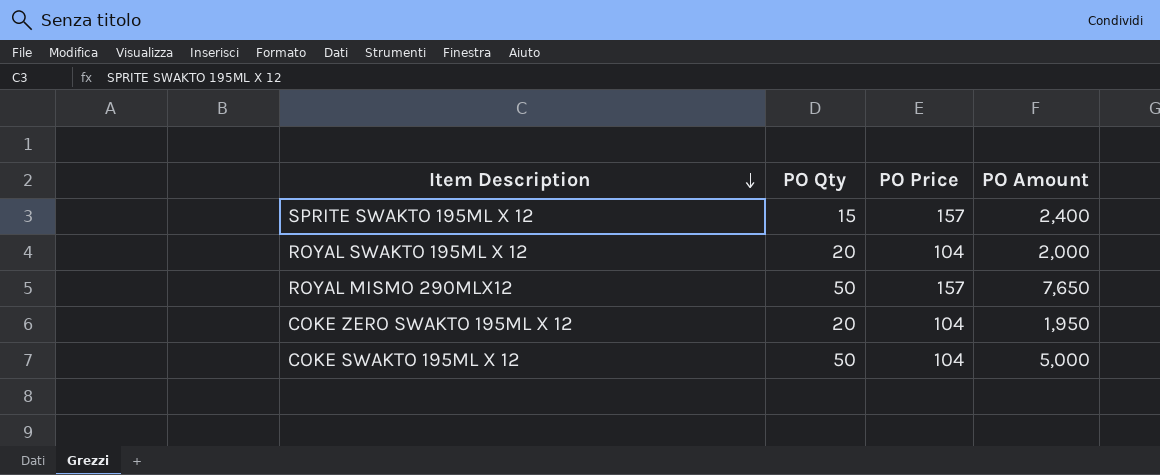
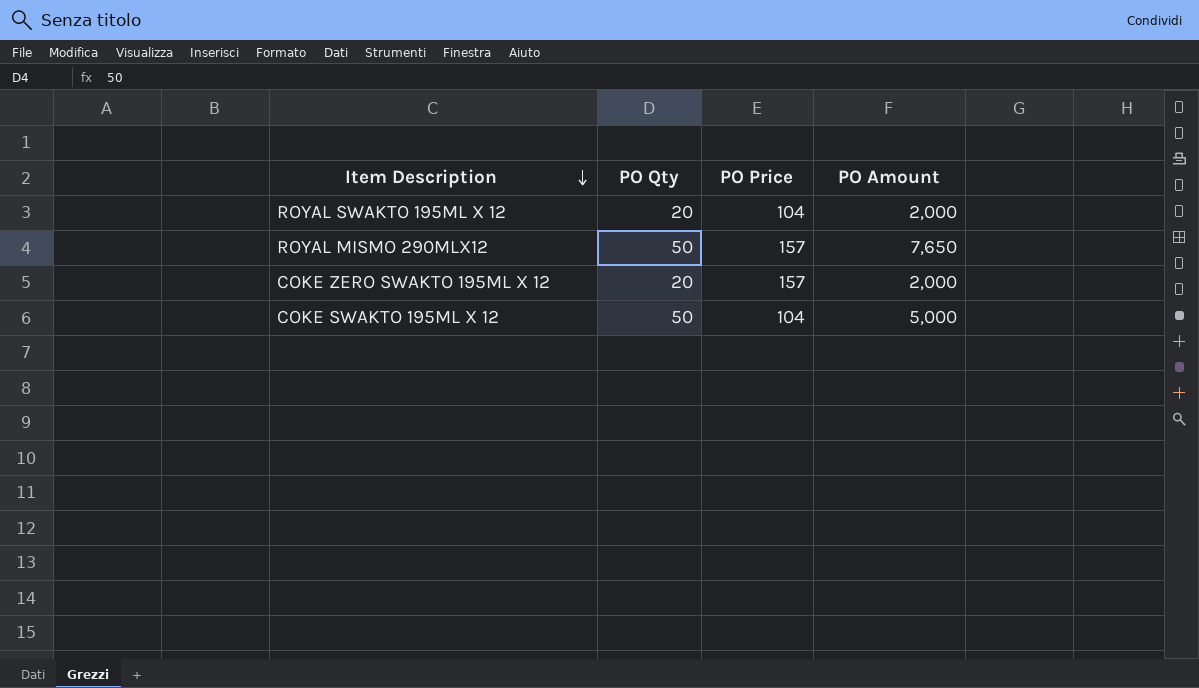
row SPRITE SWAKTO 195ML X 12: 15 | 157 | 2,400 -> none
COKE ZERO SWAKTO 195ML X 12 | PO Price: 104 -> 157
COKE ZERO SWAKTO 195ML X 12 | PO Amount: 1,950 -> 2,000

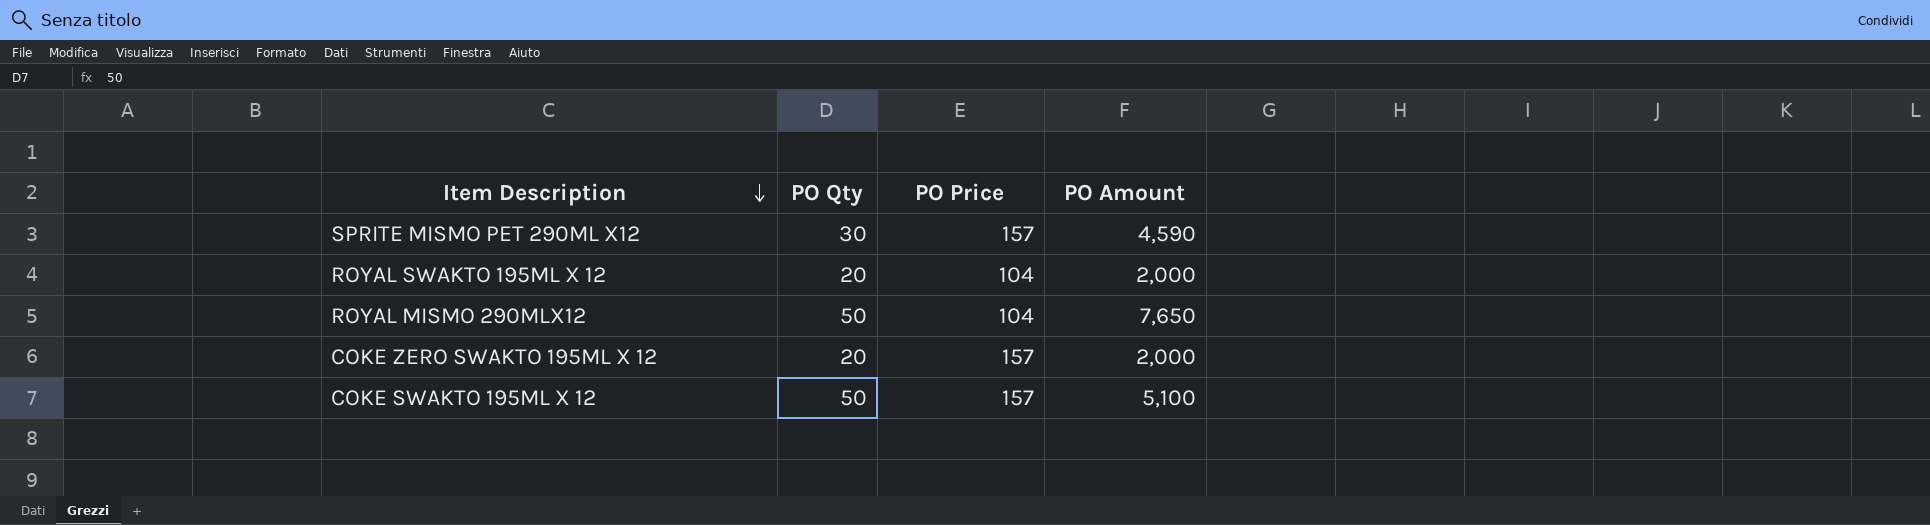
row SPRITE MISMO PET 290ML X12: none -> 30 | 157 | 4,590
ROYAL MISMO 290MLX12 | PO Price: 157 -> 104
COKE SWAKTO 195ML X 12 | PO Price: 104 -> 157
COKE SWAKTO 195ML X 12 | PO Amount: 5,000 -> 5,100

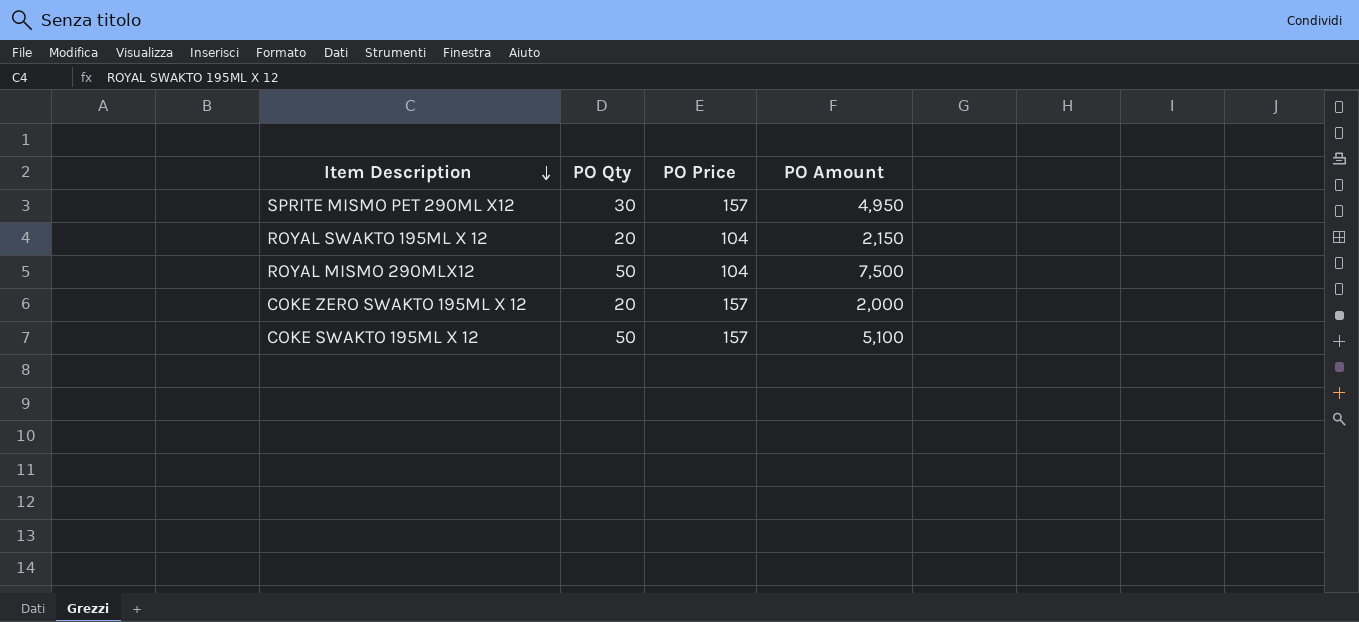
SPRITE MISMO PET 290ML X12 | PO Amount: 4,590 -> 4,950
ROYAL SWAKTO 195ML X 12 | PO Amount: 2,000 -> 2,150
ROYAL MISMO 290MLX12 | PO Amount: 7,650 -> 7,500

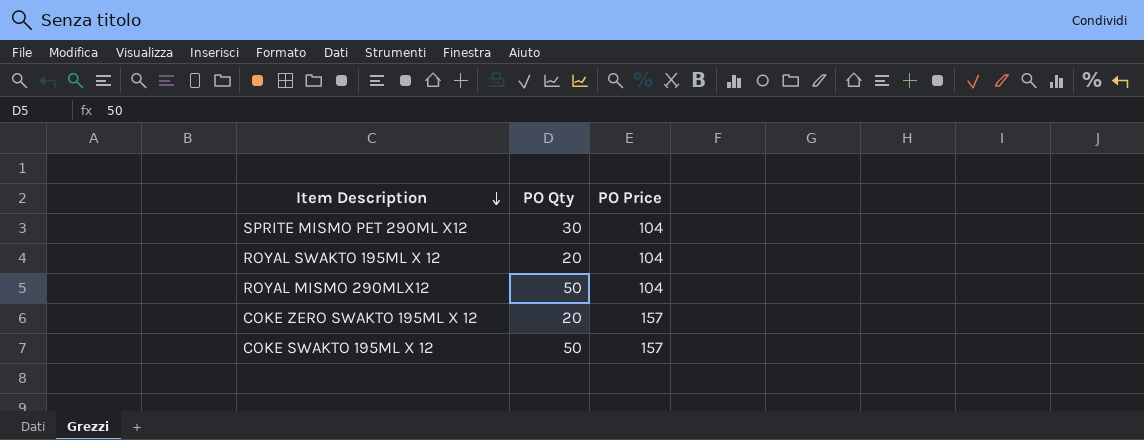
column PO Amount | position: 4 -> none
SPRITE MISMO PET 290ML X12 | PO Price: 157 -> 104

